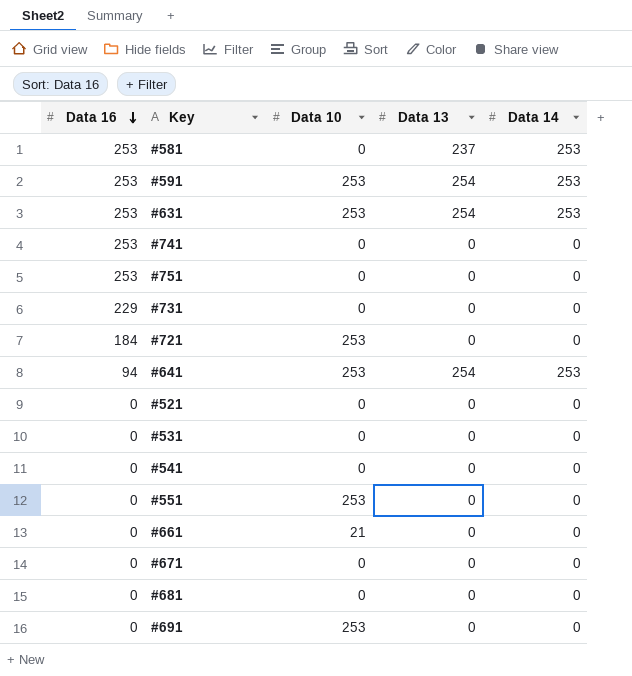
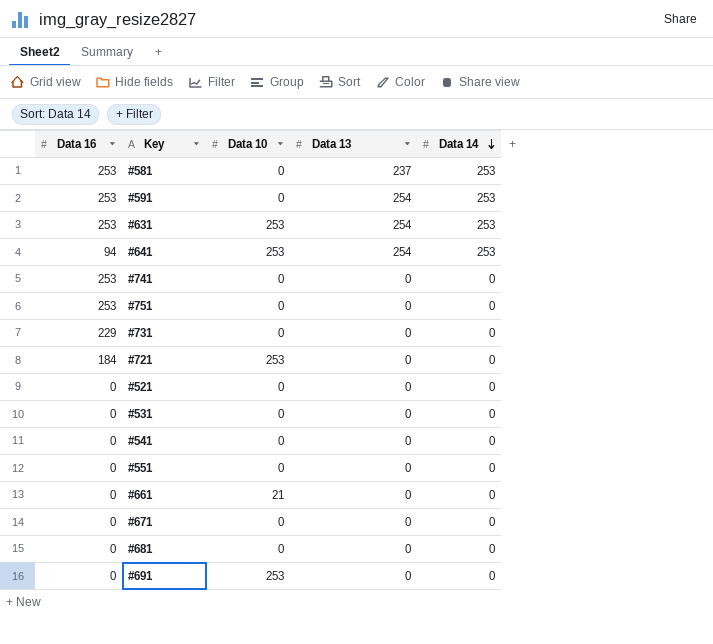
row order: Data 16 descending -> Data 14 descending
#591 | Data 10: 253 -> 0
#551 | Data 10: 253 -> 0

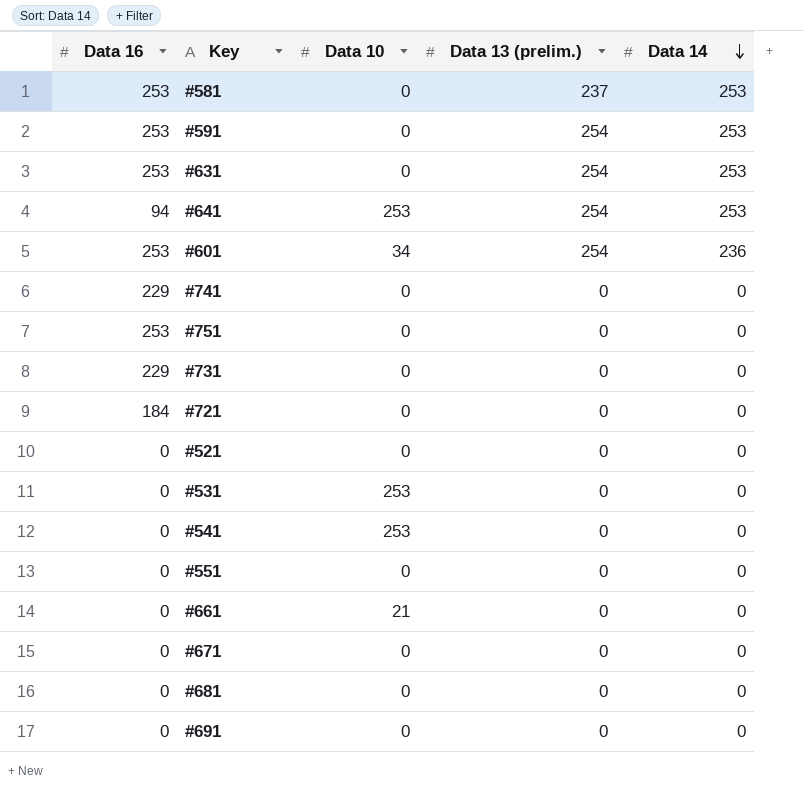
column name: Data 13 -> Data 13 (prelim.)
#631 | Data 10: 253 -> 0
row #601: none -> 253 | 34 | 254 | 236
#741 | Data 16: 253 -> 229
#721 | Data 10: 253 -> 0
#531 | Data 10: 0 -> 253
#541 | Data 10: 0 -> 253
#691 | Data 10: 253 -> 0

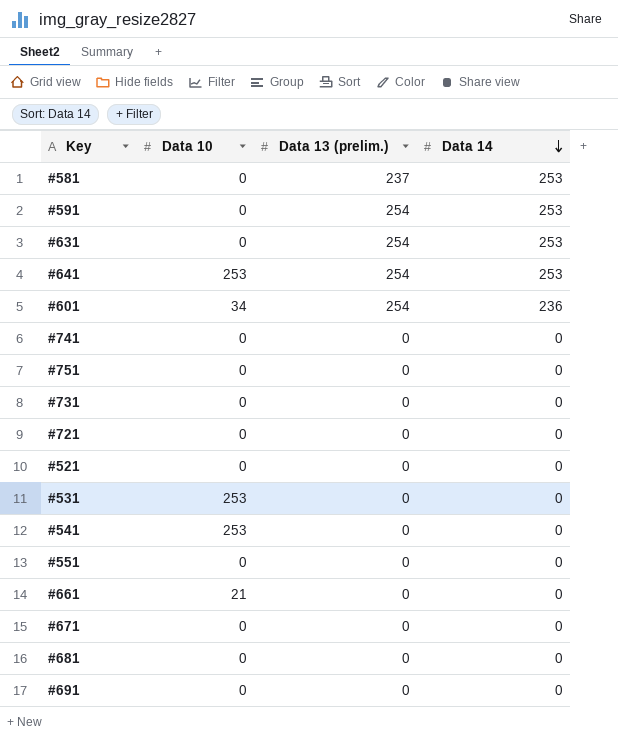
column Data 16 | position: 1 -> none

